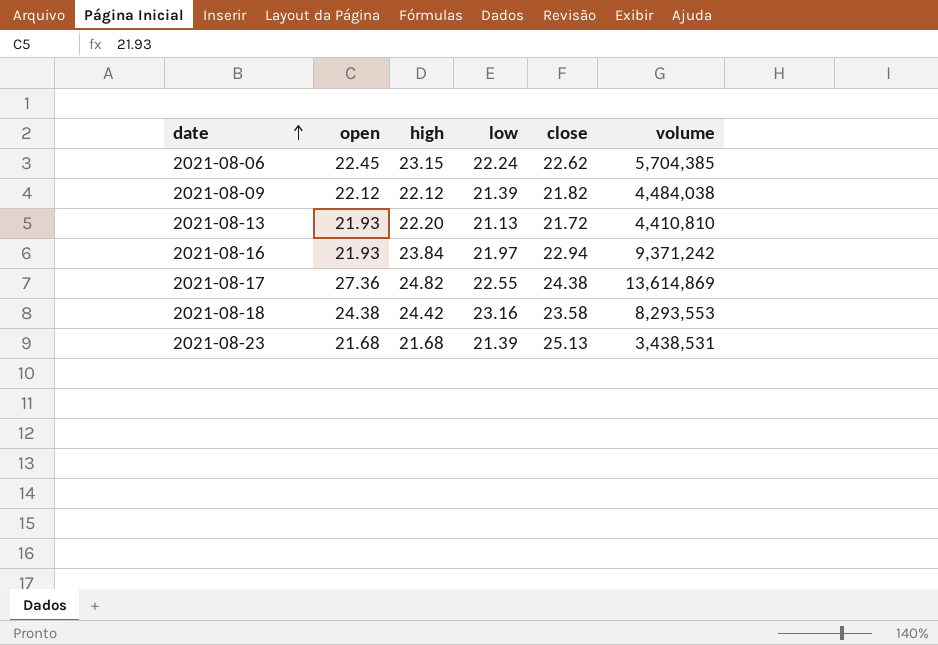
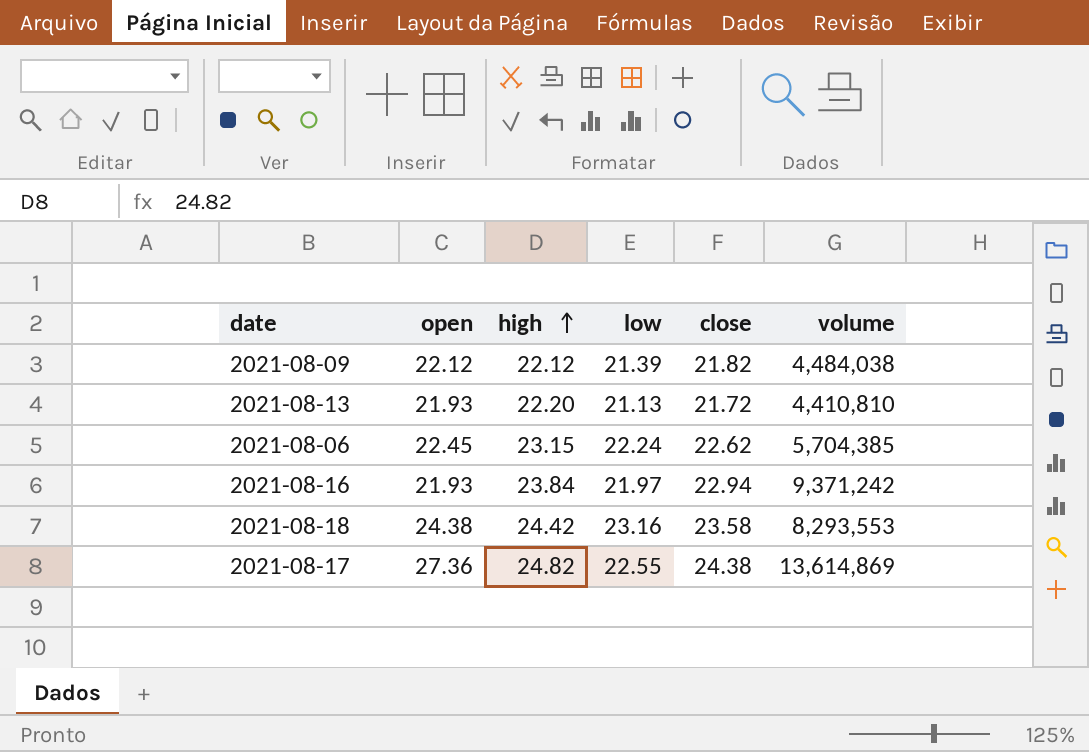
row order: date ascending -> high ascending
row 2021-08-23: 21.68 | 21.68 | 21.39 | 25.13 | 3,438,531 -> none

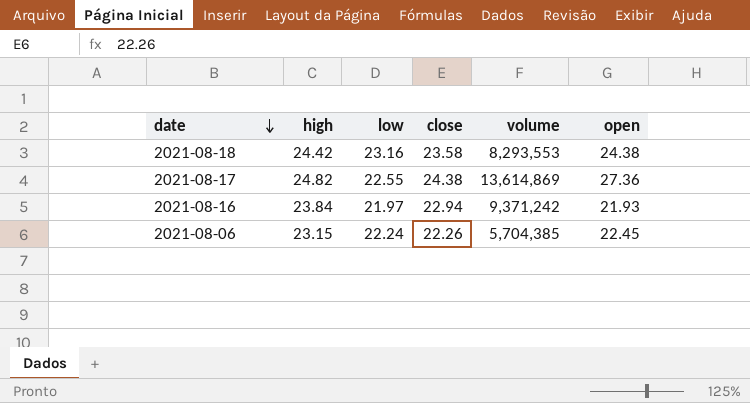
row order: high ascending -> date descending
column open | position: 2 -> 6
row 2021-08-09: 22.12 | 22.12 | 21.39 | 21.82 | 4,484,038 -> none
row 2021-08-13: 21.93 | 22.20 | 21.13 | 21.72 | 4,410,810 -> none
2021-08-06 | close: 22.62 -> 22.26

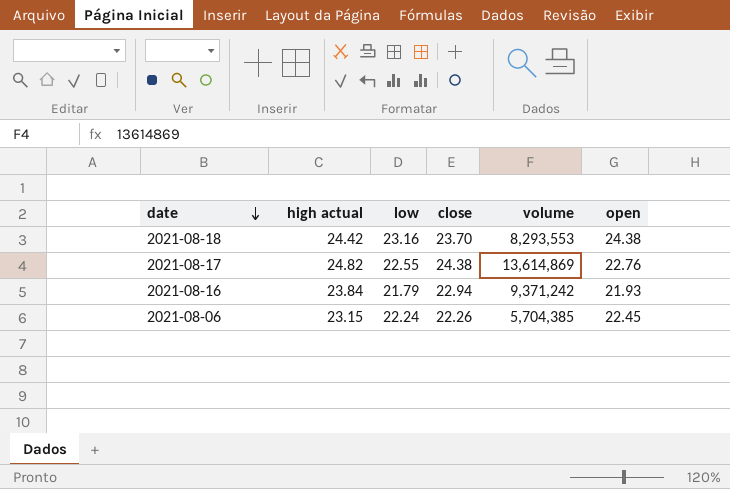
column name: high -> high actual
2021-08-18 | close: 23.58 -> 23.70
2021-08-17 | open: 27.36 -> 22.76
2021-08-16 | low: 21.97 -> 21.79

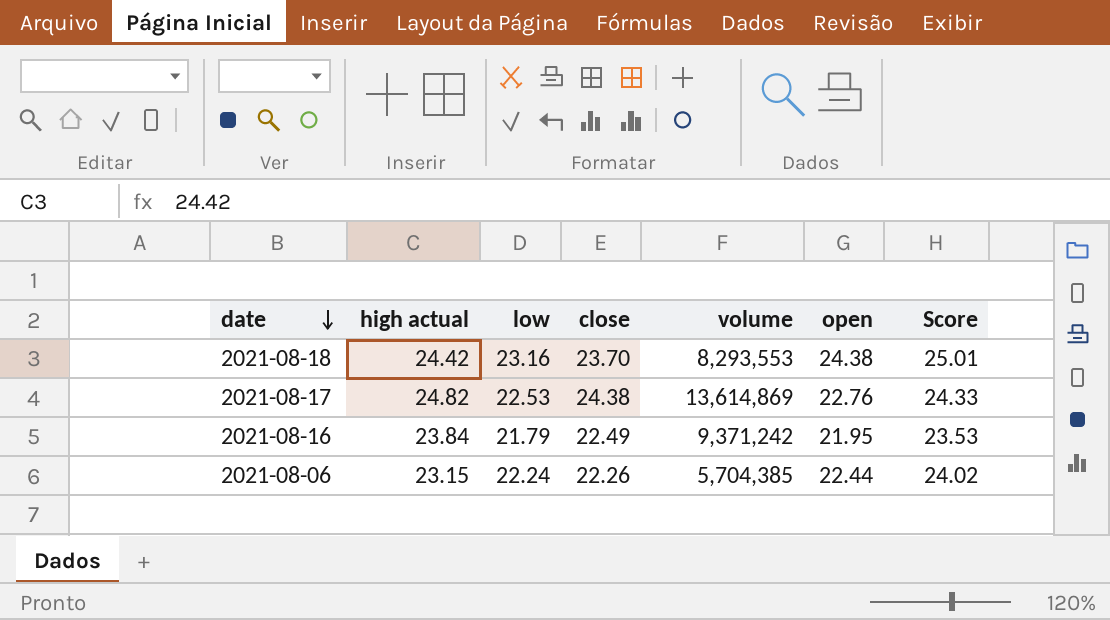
column Score | formula: none -> [low] * 1.08
2021-08-17 | low: 22.55 -> 22.53
2021-08-16 | close: 22.94 -> 22.49
2021-08-16 | open: 21.93 -> 21.95
2021-08-06 | open: 22.45 -> 22.44

